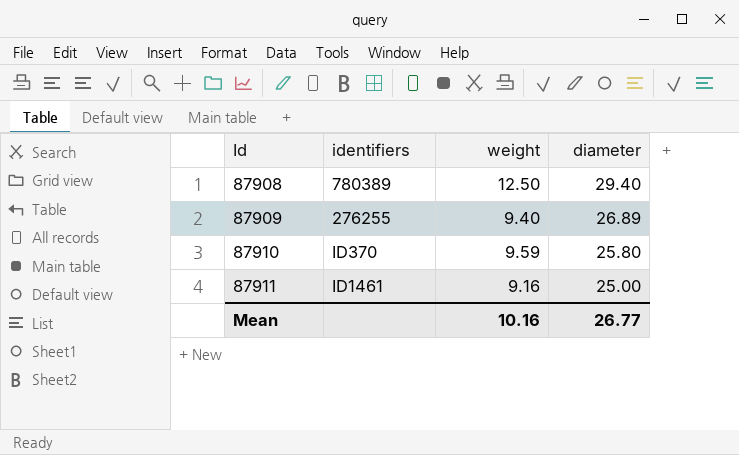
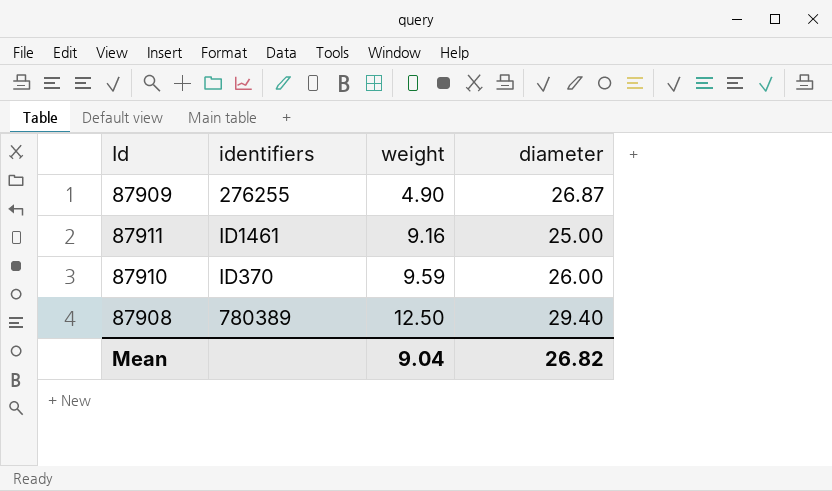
row order: Id ascending -> weight ascending
87909 | weight: 9.40 -> 4.90
87909 | diameter: 26.89 -> 26.87
87910 | diameter: 25.80 -> 26.00
Mean | weight: 10.16 -> 9.04
Mean | diameter: 26.77 -> 26.82

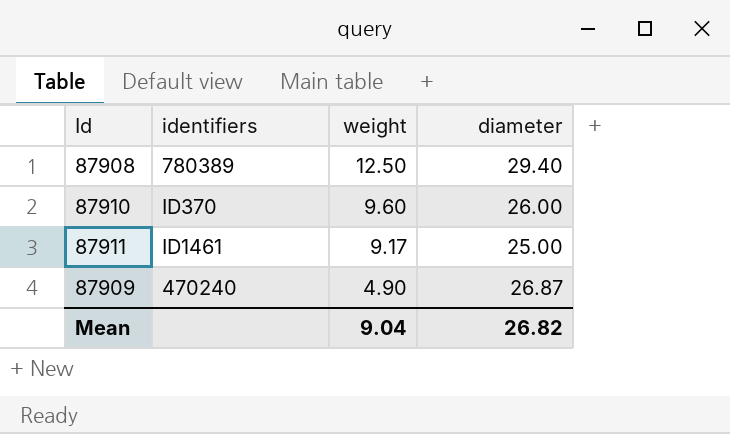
row order: weight ascending -> weight descending
87910 | weight: 9.59 -> 9.60
87911 | weight: 9.16 -> 9.17
87909 | identifiers: 276255 -> 470240

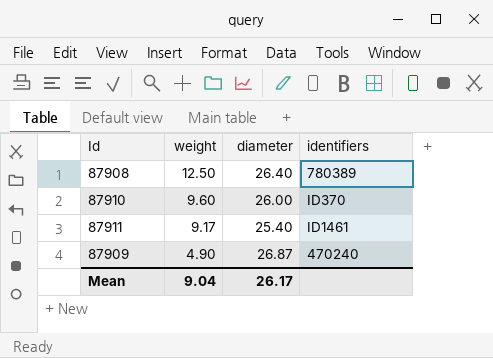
column identifiers | position: 2 -> 4
87908 | diameter: 29.40 -> 26.40
87911 | diameter: 25.00 -> 25.40
Mean | diameter: 26.82 -> 26.17

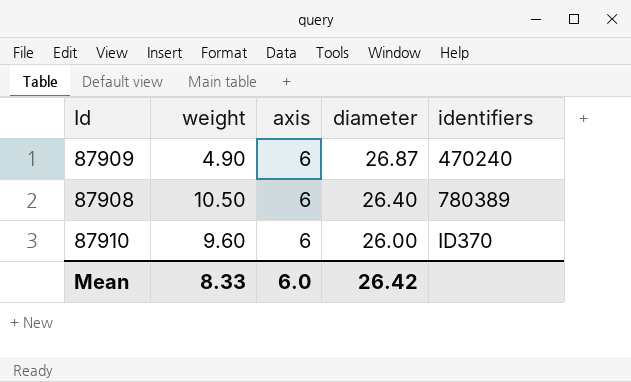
row order: weight descending -> diameter descending
column axis | position: none -> 3
row 87911: 9.17 | 25.40 | ID1461 -> none
87908 | weight: 12.50 -> 10.50
Mean | weight: 9.04 -> 8.33
Mean | diameter: 26.17 -> 26.42

